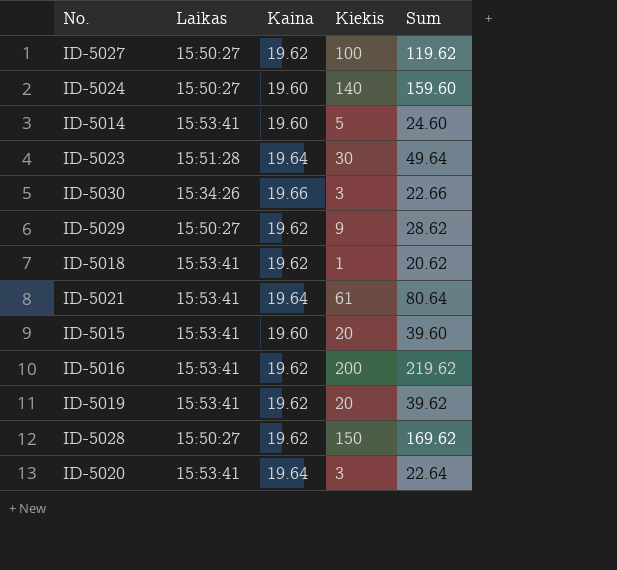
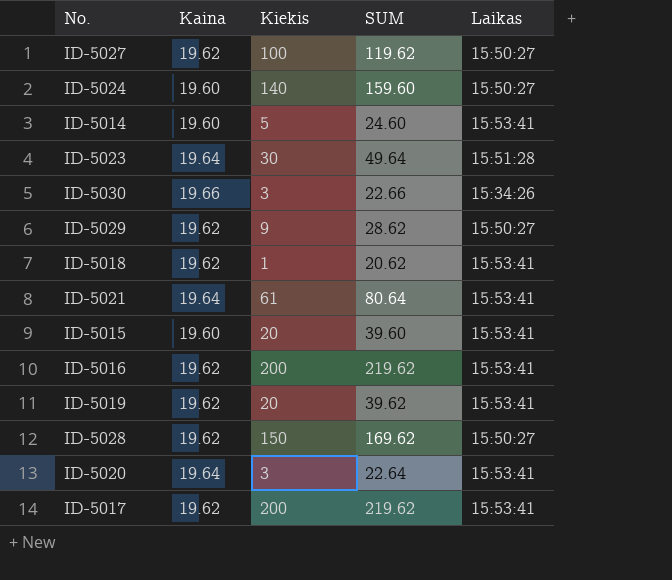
column name: Sum -> SUM
column Laikas | position: 2 -> 5
row ID-5017: none -> 19.62 | 200 | 219.62 | 15:53:41

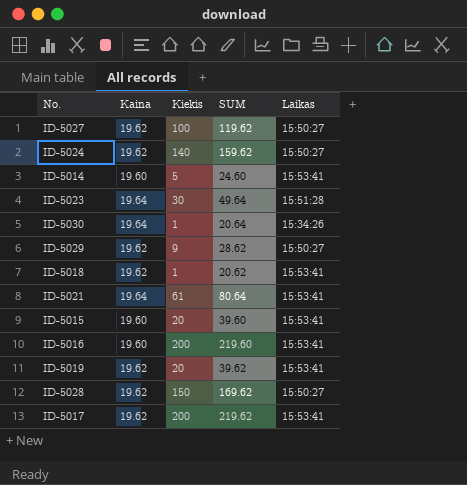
row ID-5020: 19.64 | 3 | 22.64 | 15:53:41 -> none
ID-5024 | Kaina: 19.60 -> 19.62
ID-5024 | SUM: 159.60 -> 159.62
ID-5030 | Kaina: 19.66 -> 19.64
ID-5030 | Kiekis: 3 -> 1
ID-5030 | SUM: 22.66 -> 20.64
ID-5016 | Kaina: 19.62 -> 19.60
ID-5016 | SUM: 219.62 -> 219.60

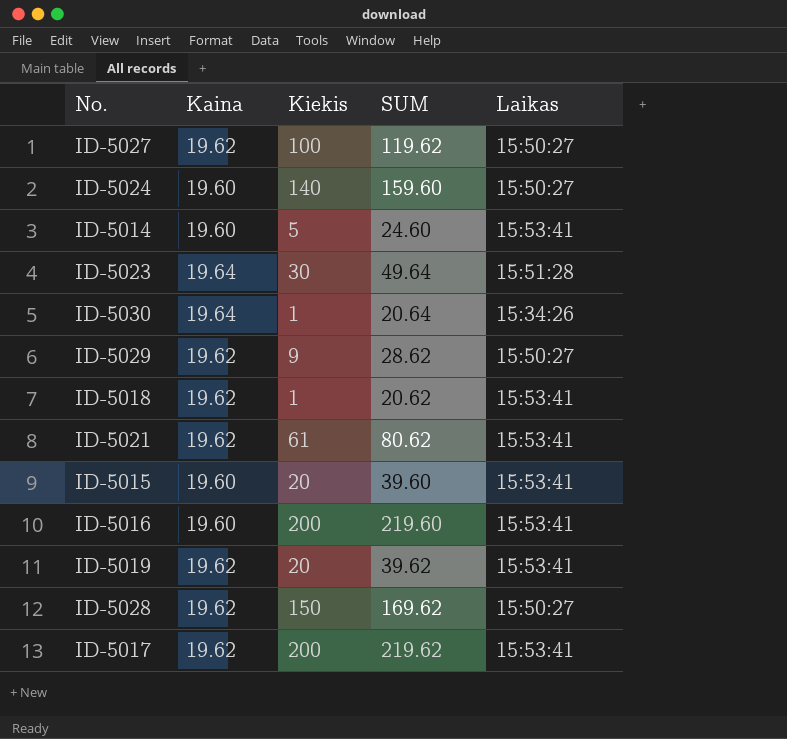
ID-5024 | Kaina: 19.62 -> 19.60
ID-5024 | SUM: 159.62 -> 159.60
ID-5021 | Kaina: 19.64 -> 19.62
ID-5021 | SUM: 80.64 -> 80.62

